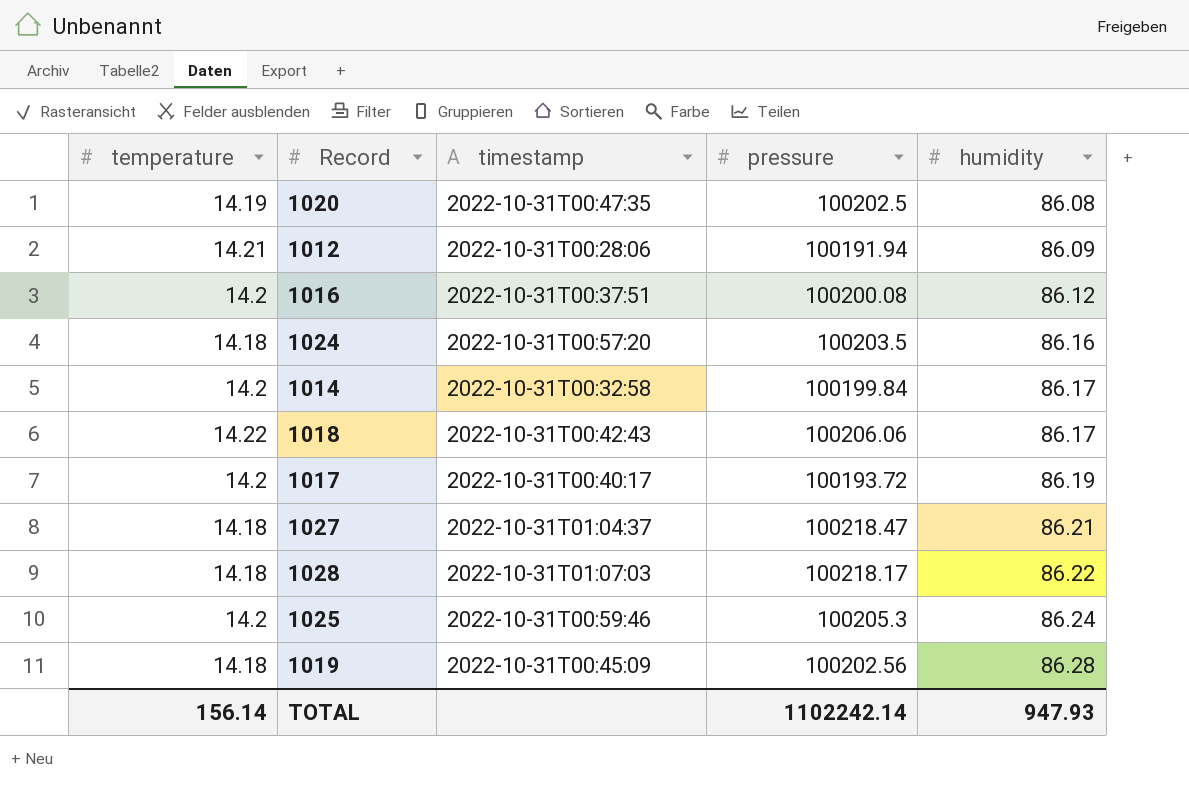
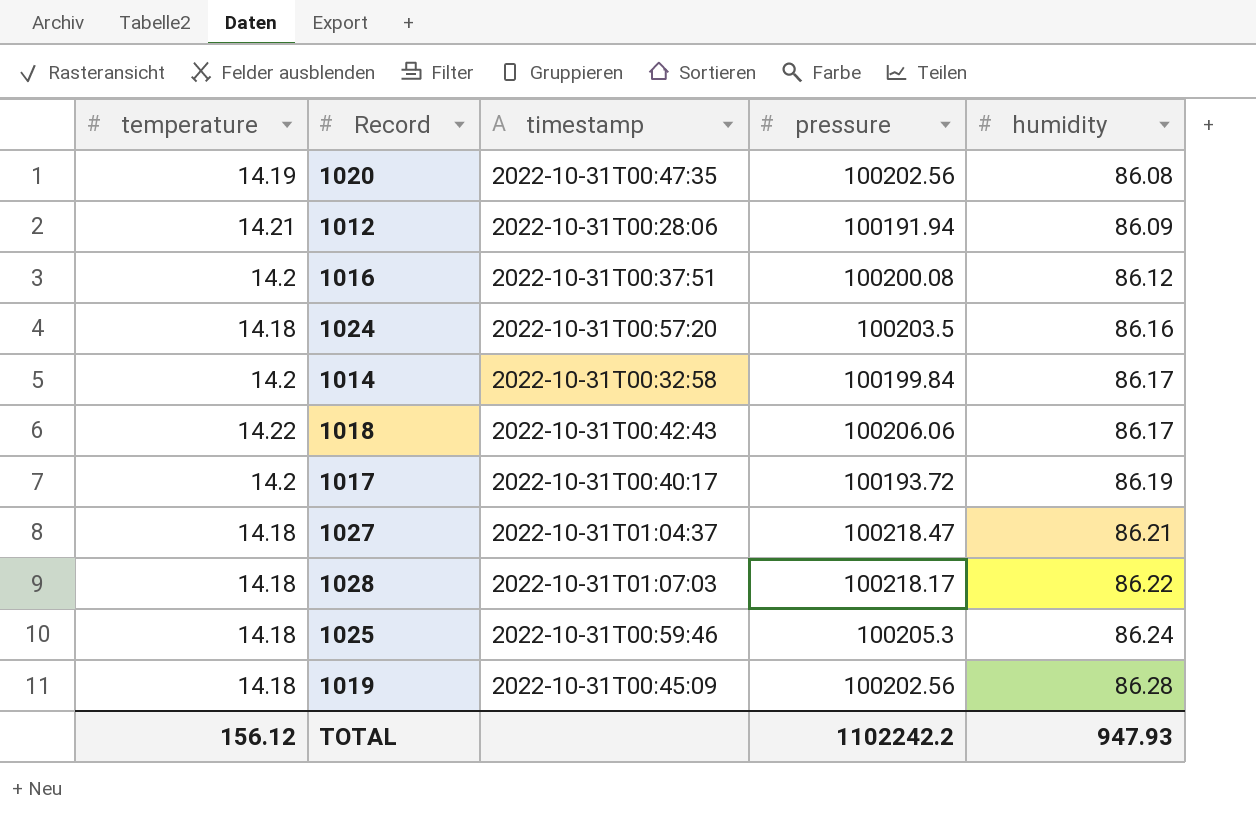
1020 | pressure: 100202.5 -> 100202.56
1025 | temperature: 14.2 -> 14.18
TOTAL | temperature: 156.14 -> 156.12
TOTAL | pressure: 1102242.14 -> 1102242.2

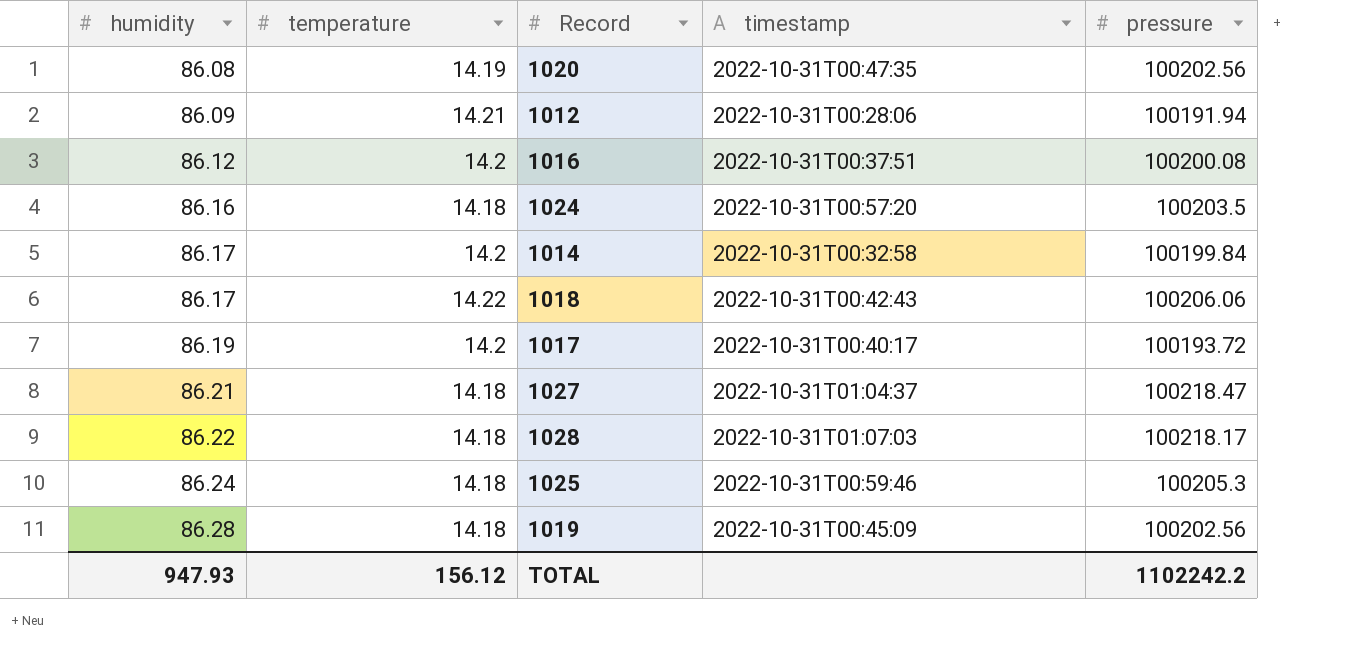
column humidity | position: 5 -> 1

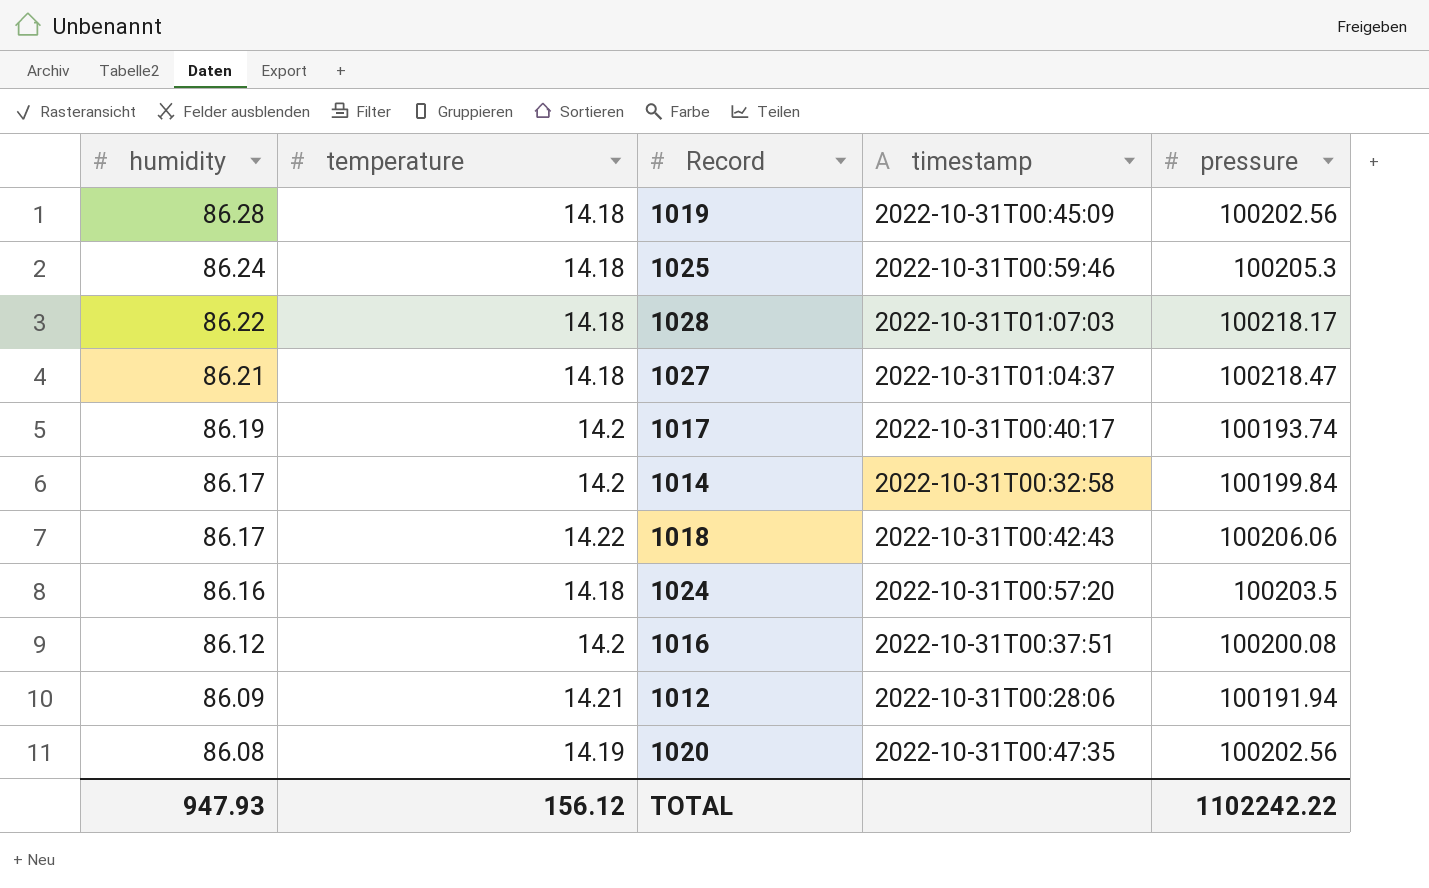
row order: humidity ascending -> humidity descending
1017 | pressure: 100193.72 -> 100193.74
TOTAL | pressure: 1102242.2 -> 1102242.22

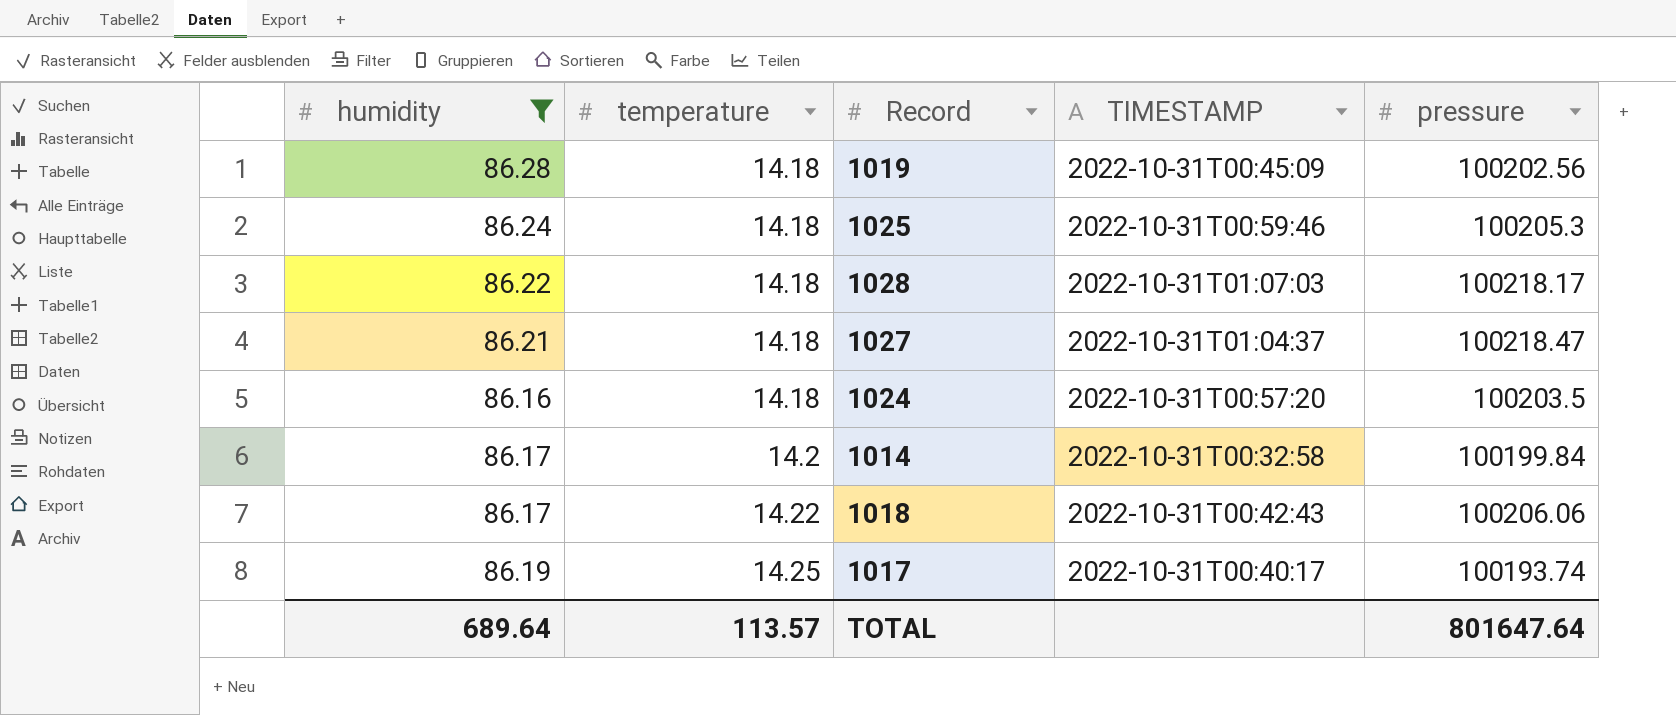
filter: none -> humidity >= 86.16
row order: humidity descending -> temperature ascending
column name: timestamp -> TIMESTAMP
1017 | temperature: 14.2 -> 14.25
TOTAL | humidity: 947.93 -> 689.64
TOTAL | temperature: 156.12 -> 113.57
TOTAL | pressure: 1102242.22 -> 801647.64

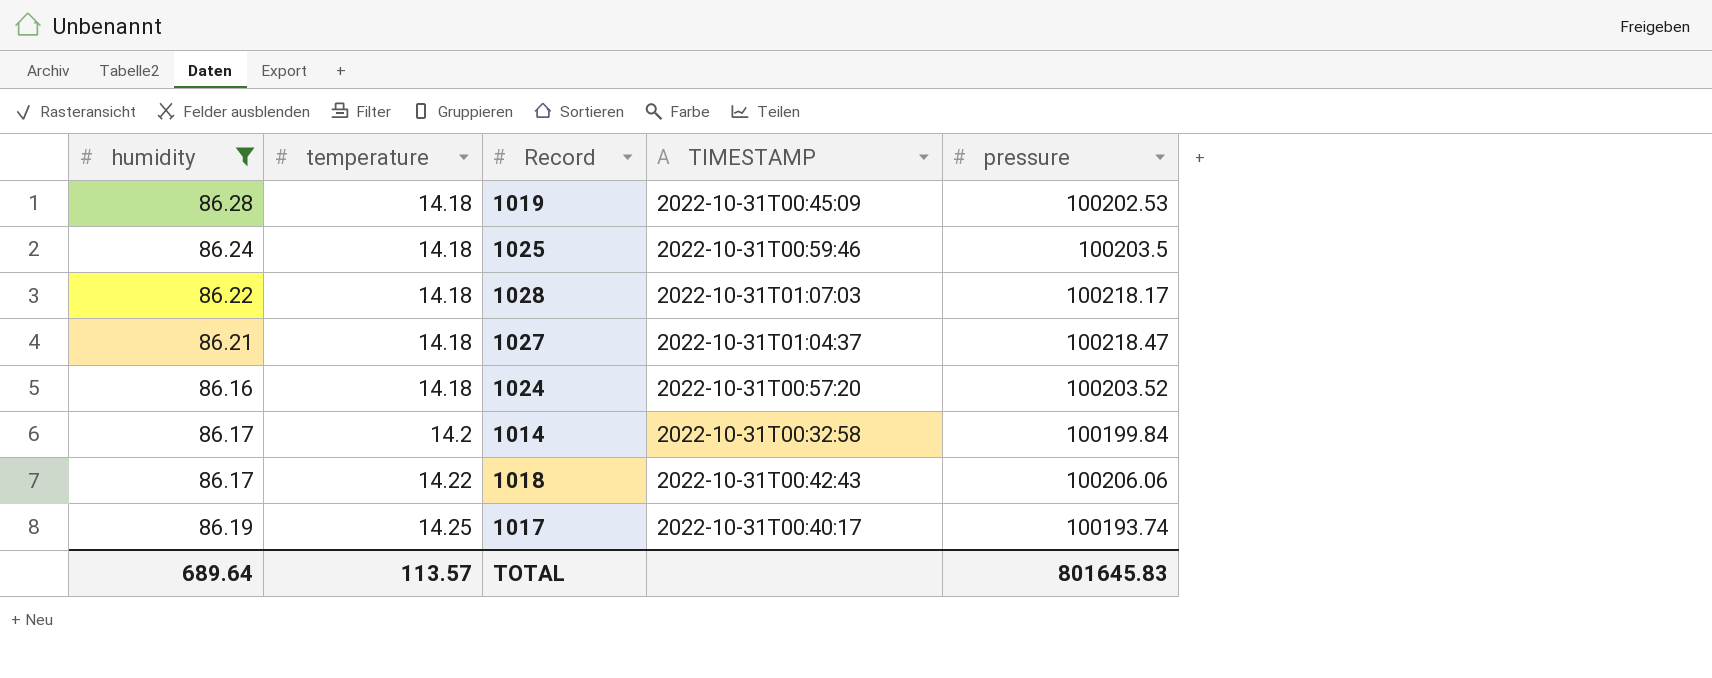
1019 | pressure: 100202.56 -> 100202.53
1025 | pressure: 100205.3 -> 100203.5
1024 | pressure: 100203.5 -> 100203.52
TOTAL | pressure: 801647.64 -> 801645.83

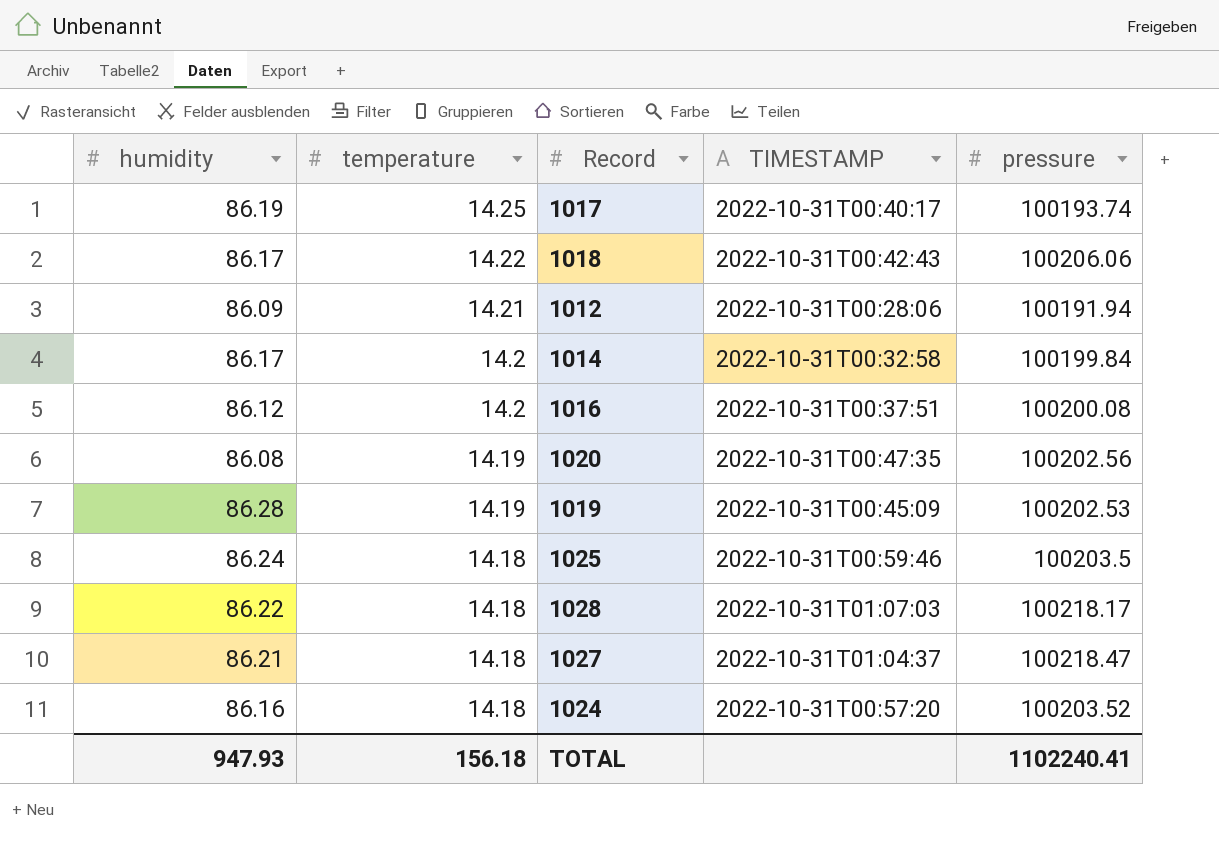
filter: humidity >= 86.16 -> none
row order: temperature ascending -> temperature descending
1019 | temperature: 14.18 -> 14.19
TOTAL | humidity: 689.64 -> 947.93
TOTAL | temperature: 113.57 -> 156.18
TOTAL | pressure: 801645.83 -> 1102240.41

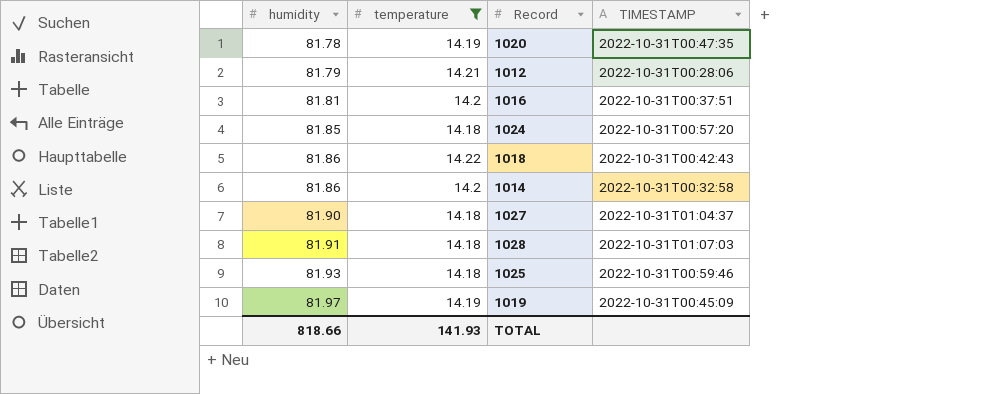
filter: none -> temperature != 14.25
row order: temperature descending -> humidity ascending
column pressure | position: 5 -> none
1020 | humidity: 86.08 -> 81.78
1012 | humidity: 86.09 -> 81.79
1016 | humidity: 86.12 -> 81.81
1024 | humidity: 86.16 -> 81.85
1018 | humidity: 86.17 -> 81.86
1014 | humidity: 86.17 -> 81.86
1027 | humidity: 86.21 -> 81.90
1028 | humidity: 86.22 -> 81.91
1025 | humidity: 86.24 -> 81.93
1019 | humidity: 86.28 -> 81.97
TOTAL | humidity: 947.93 -> 818.66
TOTAL | temperature: 156.18 -> 141.93

